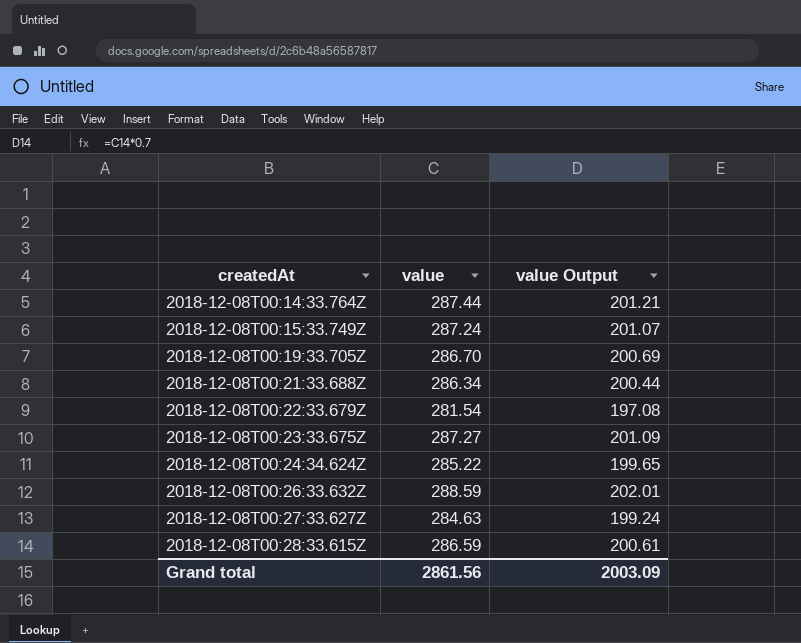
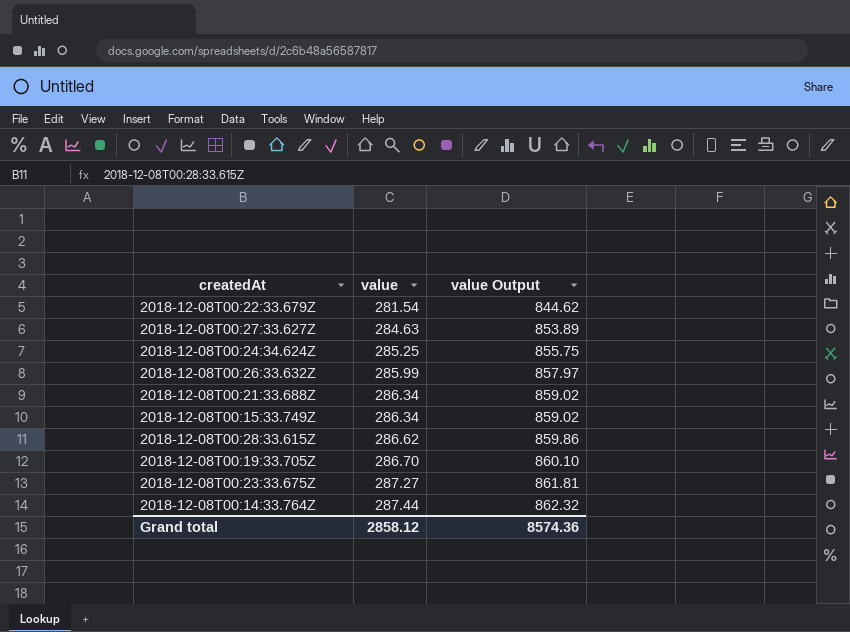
row order: createdAt ascending -> value ascending
column value Output | formula: [value] * 0.7 -> [value] * 3
2018-12-08T00:24:34.624Z | value: 285.22 -> 285.25
2018-12-08T00:26:33.632Z | value: 288.59 -> 285.99
2018-12-08T00:15:33.749Z | value: 287.24 -> 286.34
2018-12-08T00:28:33.615Z | value: 286.59 -> 286.62
Grand total | value: 2861.56 -> 2858.12
Grand total | value Output: 2003.09 -> 8574.36

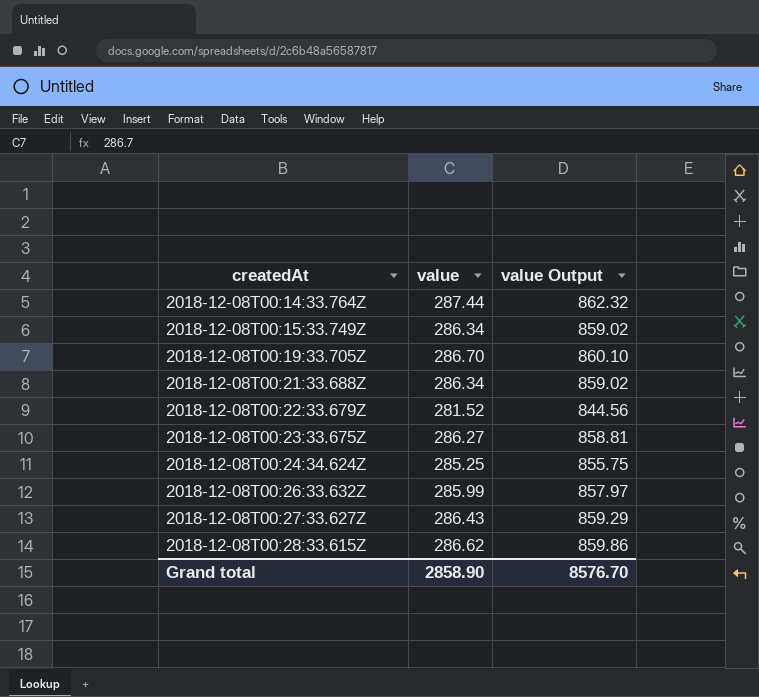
row order: value ascending -> createdAt ascending
2018-12-08T00:22:33.679Z | value: 281.54 -> 281.52
2018-12-08T00:22:33.679Z | value Output: 844.62 -> 844.56
2018-12-08T00:23:33.675Z | value: 287.27 -> 286.27
2018-12-08T00:23:33.675Z | value Output: 861.81 -> 858.81
2018-12-08T00:27:33.627Z | value: 284.63 -> 286.43
2018-12-08T00:27:33.627Z | value Output: 853.89 -> 859.29
Grand total | value: 2858.12 -> 2858.90
Grand total | value Output: 8574.36 -> 8576.70

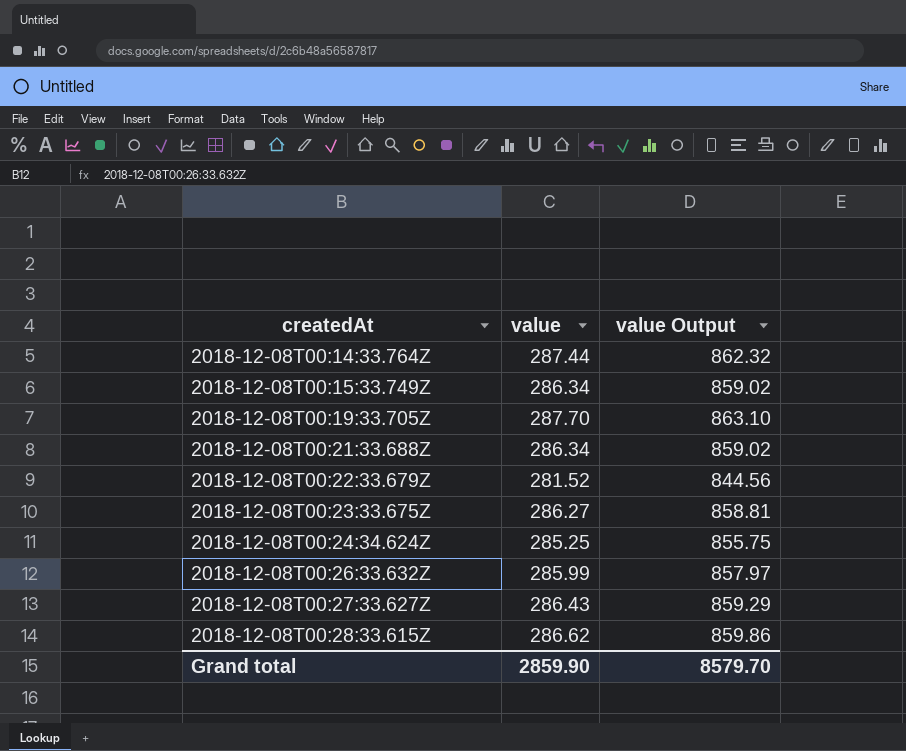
2018-12-08T00:19:33.705Z | value: 286.70 -> 287.70
2018-12-08T00:19:33.705Z | value Output: 860.10 -> 863.10
Grand total | value: 2858.90 -> 2859.90
Grand total | value Output: 8576.70 -> 8579.70

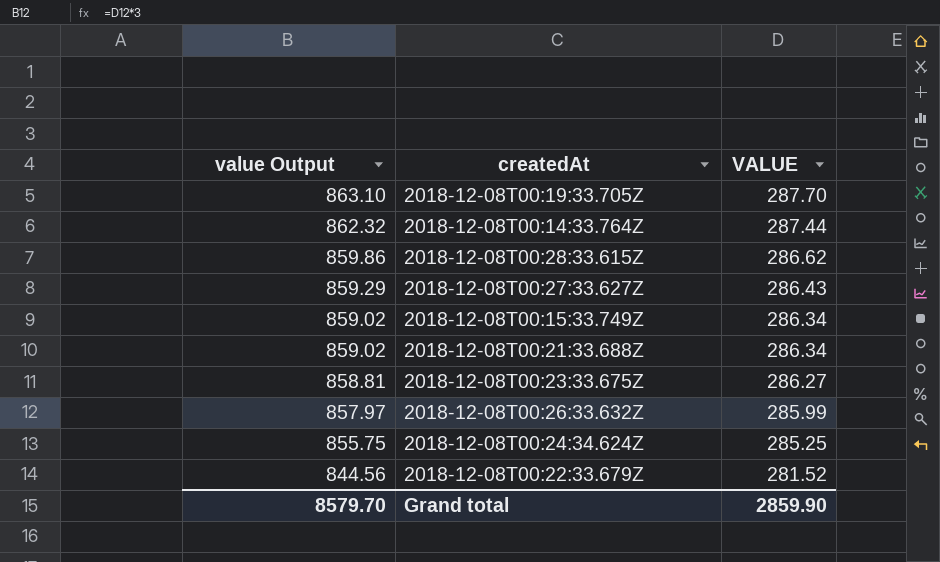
row order: createdAt ascending -> value Output descending
column value Output | position: 3 -> 1
column name: value -> VALUE

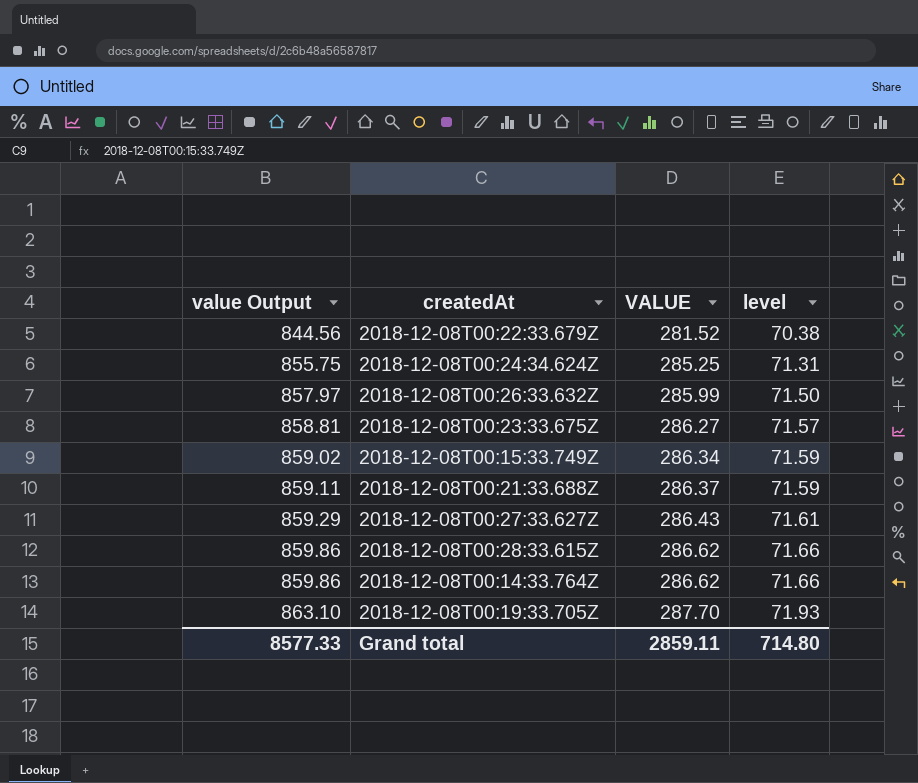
row order: value Output descending -> value Output ascending
column level | formula: none -> [VALUE] * 0.25
2018-12-08T00:21:33.688Z | value Output: 859.02 -> 859.11
2018-12-08T00:21:33.688Z | VALUE: 286.34 -> 286.37
2018-12-08T00:14:33.764Z | value Output: 862.32 -> 859.86
2018-12-08T00:14:33.764Z | VALUE: 287.44 -> 286.62
Grand total | value Output: 8579.70 -> 8577.33
Grand total | VALUE: 2859.90 -> 2859.11

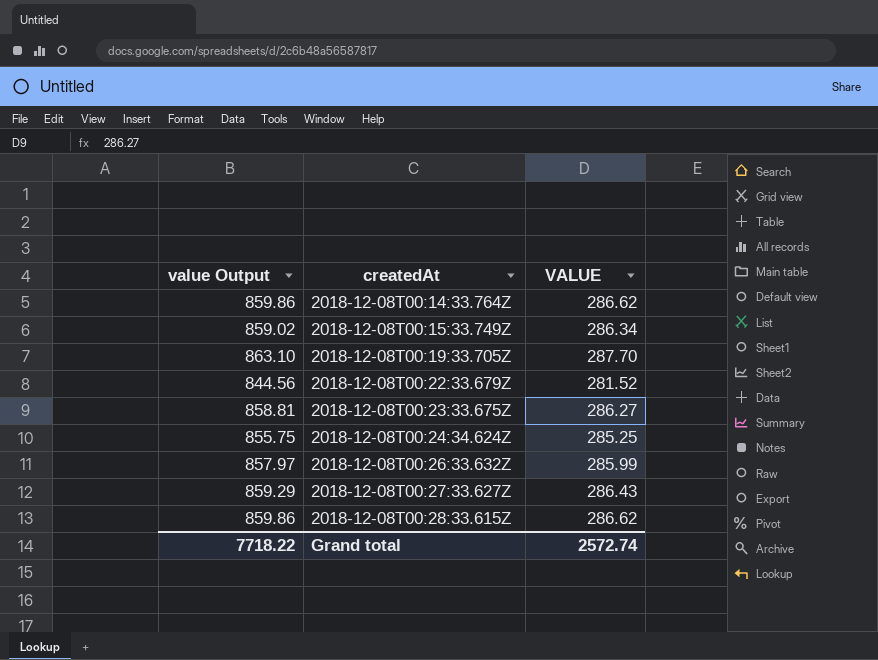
row order: value Output ascending -> createdAt ascending
column level | formula: [VALUE] * 0.25 -> none
row 2018-12-08T00:21:33.688Z: 859.11 | 286.37 | 71.59 -> none
Grand total | value Output: 8577.33 -> 7718.22
Grand total | VALUE: 2859.11 -> 2572.74

